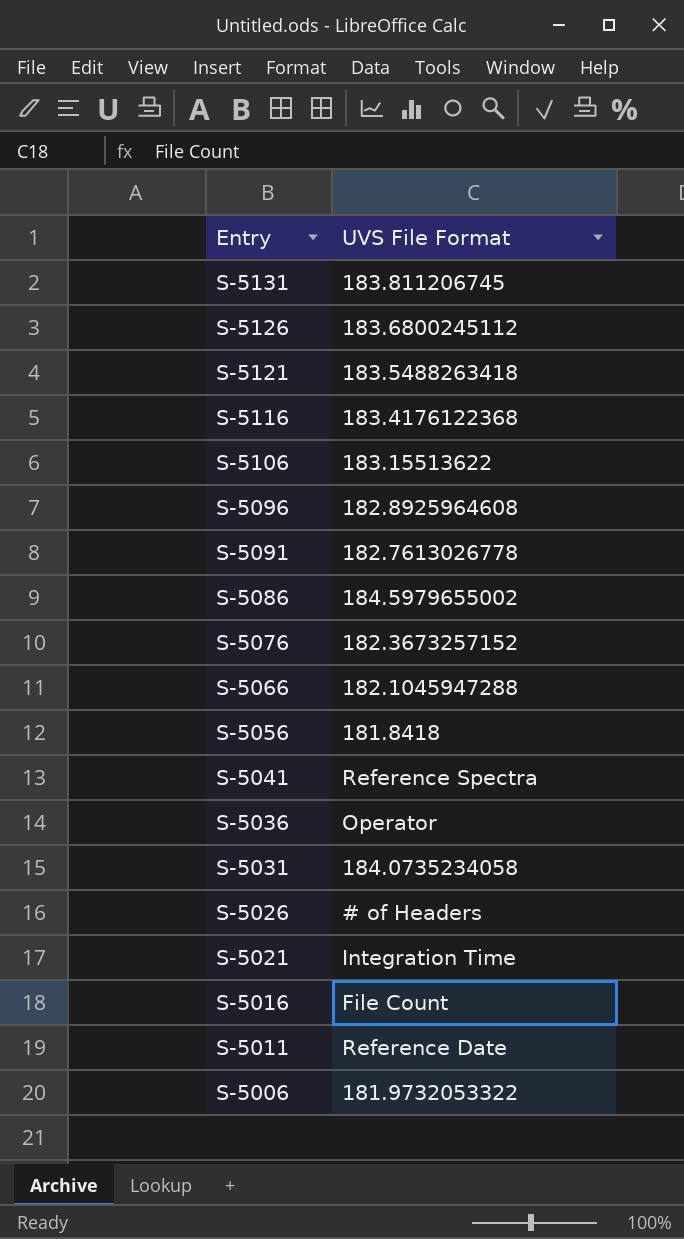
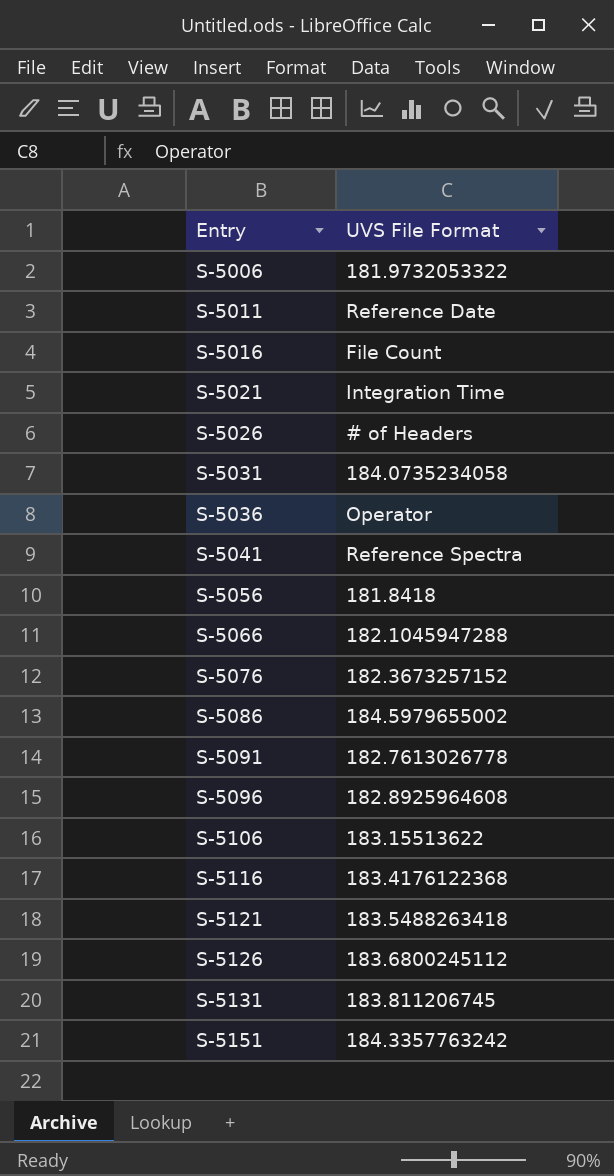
row order: Entry descending -> Entry ascending
row S-5151: none -> 184.3357763242

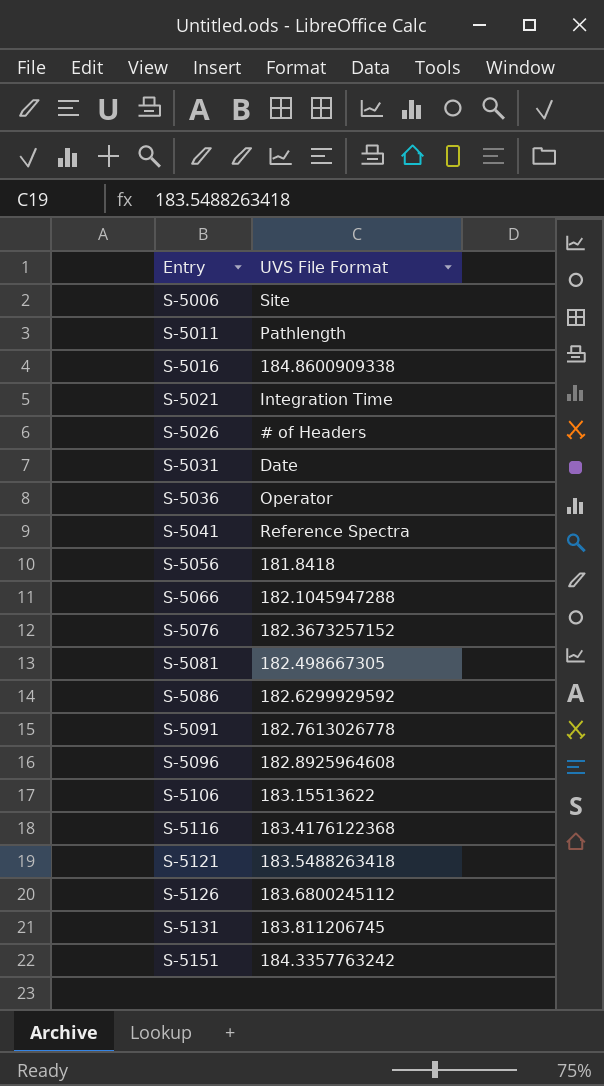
S-5006 | UVS File Format: 181.9732053322 -> Site
S-5011 | UVS File Format: Reference Date -> Pathlength
S-5016 | UVS File Format: File Count -> 184.8600909338
S-5031 | UVS File Format: 184.0735234058 -> Date
row S-5081: none -> 182.498667305
S-5086 | UVS File Format: 184.5979655002 -> 182.6299929592

